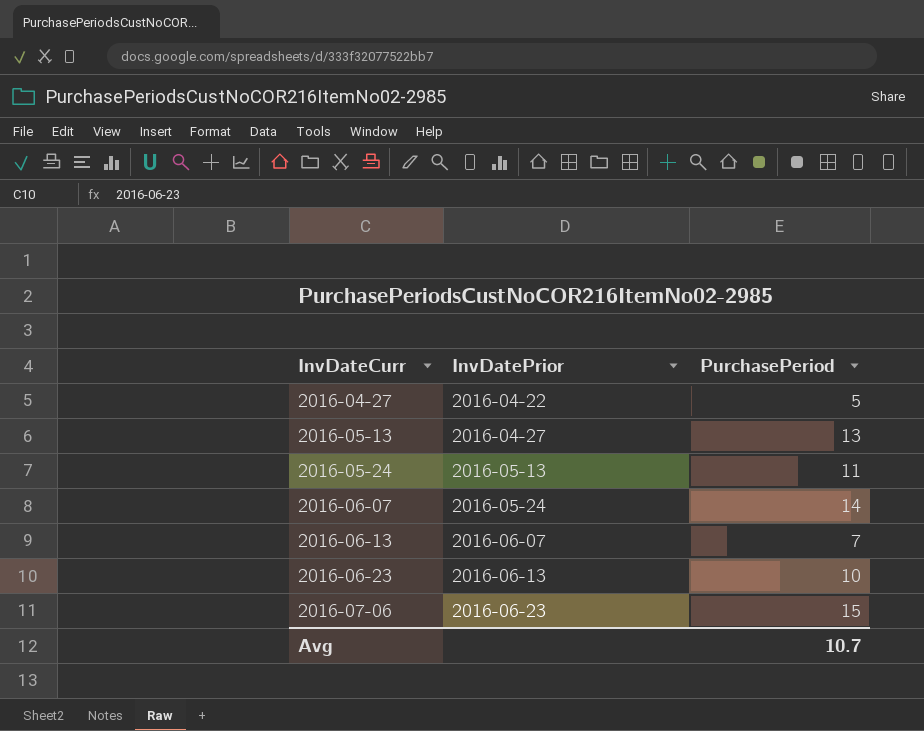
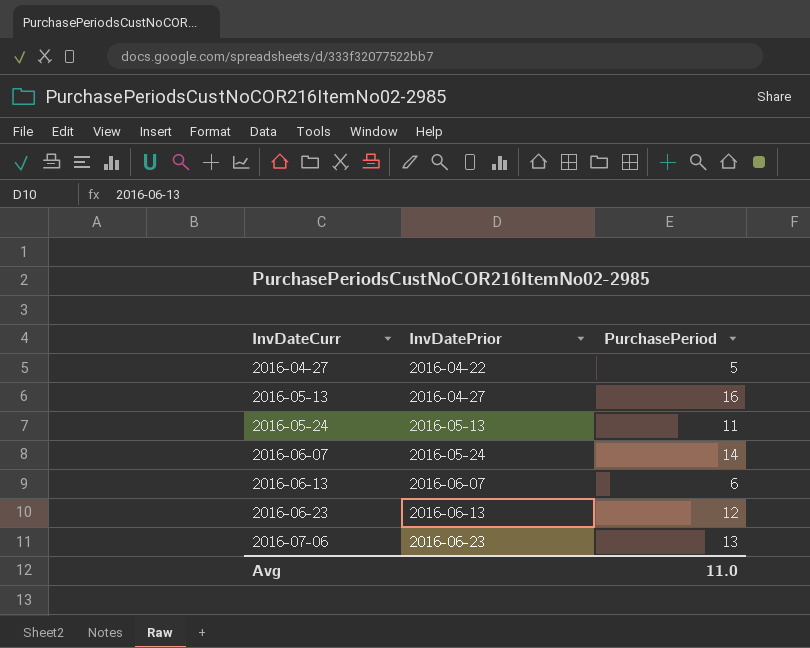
2016-05-13 | PurchasePeriod: 13 -> 16
2016-06-13 | PurchasePeriod: 7 -> 6
2016-06-23 | PurchasePeriod: 10 -> 12
2016-07-06 | PurchasePeriod: 15 -> 13
Avg | PurchasePeriod: 10.7 -> 11.0

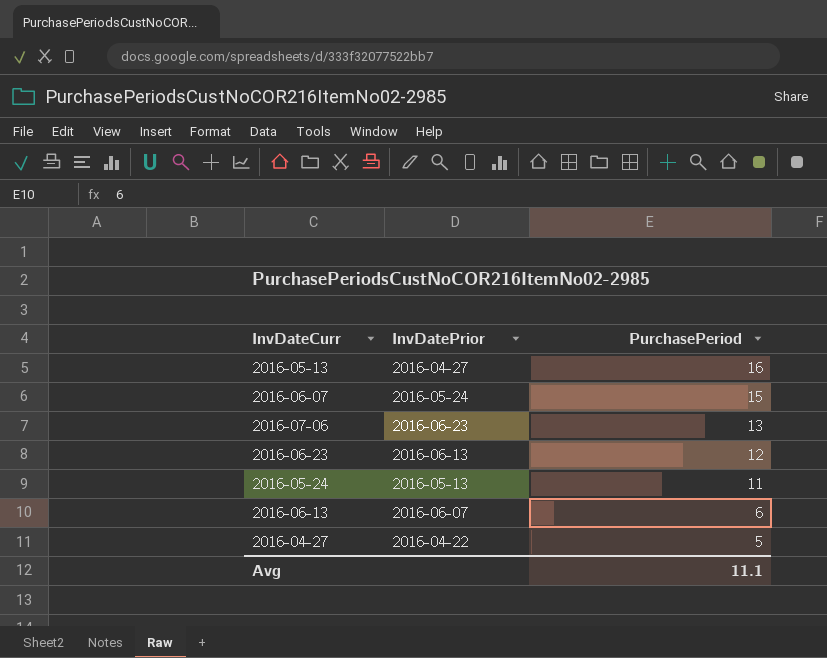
row order: InvDateCurr ascending -> PurchasePeriod descending
2016-06-07 | PurchasePeriod: 14 -> 15
Avg | PurchasePeriod: 11.0 -> 11.1

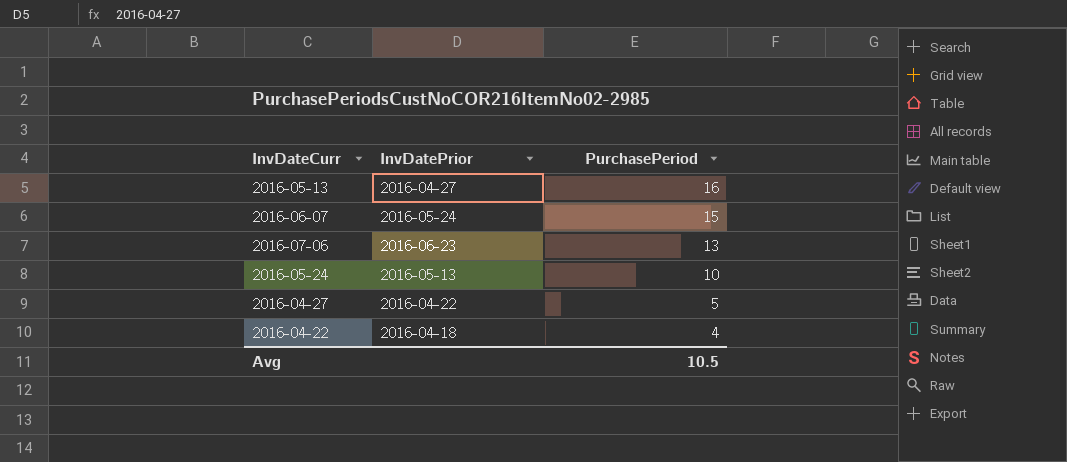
row 2016-06-23: 2016-06-13 | 12 -> none
row 2016-06-13: 2016-06-07 | 6 -> none
2016-05-24 | PurchasePeriod: 11 -> 10
row 2016-04-22: none -> 2016-04-18 | 4
Avg | PurchasePeriod: 11.1 -> 10.5

